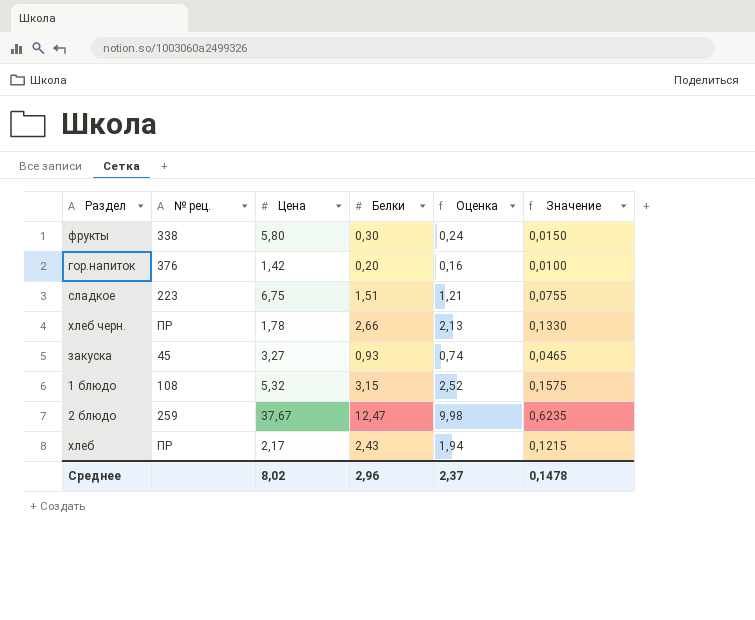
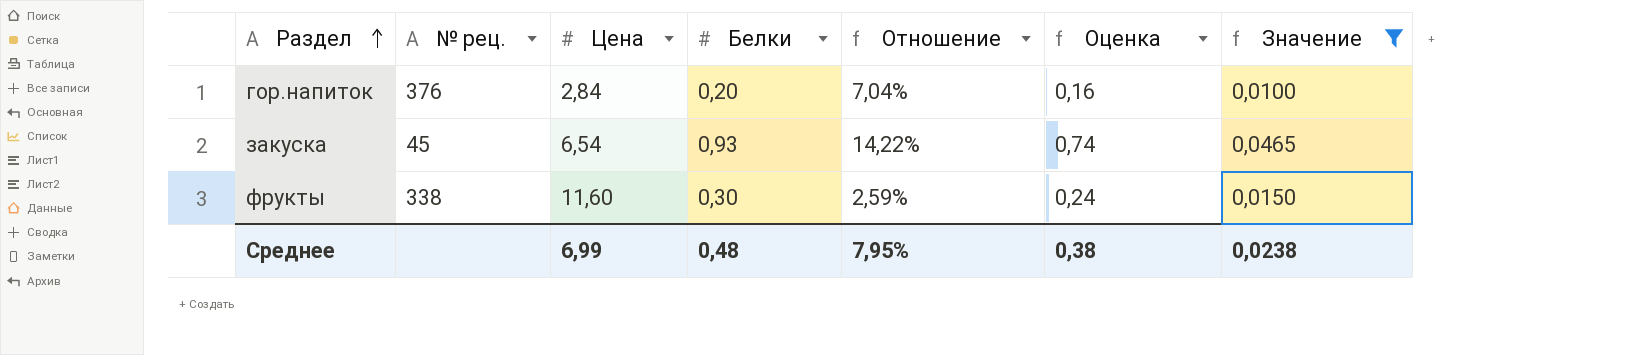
filter: none -> Значение <= 0,0465
row order: none -> Раздел ascending
column Отношение | formula: none -> [Белки] / [Цена]
гор.напиток | Цена: 1,42 -> 2,84
закуска | Цена: 3,27 -> 6,54
фрукты | Цена: 5,80 -> 11,60
Среднее | Цена: 8,02 -> 6,99
Среднее | Белки: 2,96 -> 0,48
Среднее | Оценка: 2,37 -> 0,38
Среднее | Значение: 0,1478 -> 0,0238

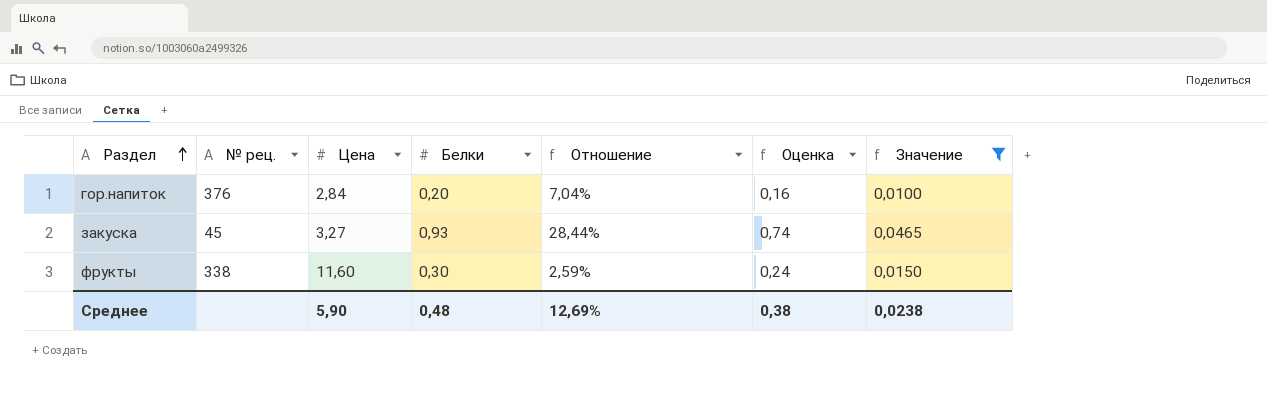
закуска | Цена: 6,54 -> 3,27
закуска | Отношение: 14,22% -> 28,44%
Среднее | Цена: 6,99 -> 5,90
Среднее | Отношение: 7,95% -> 12,69%

